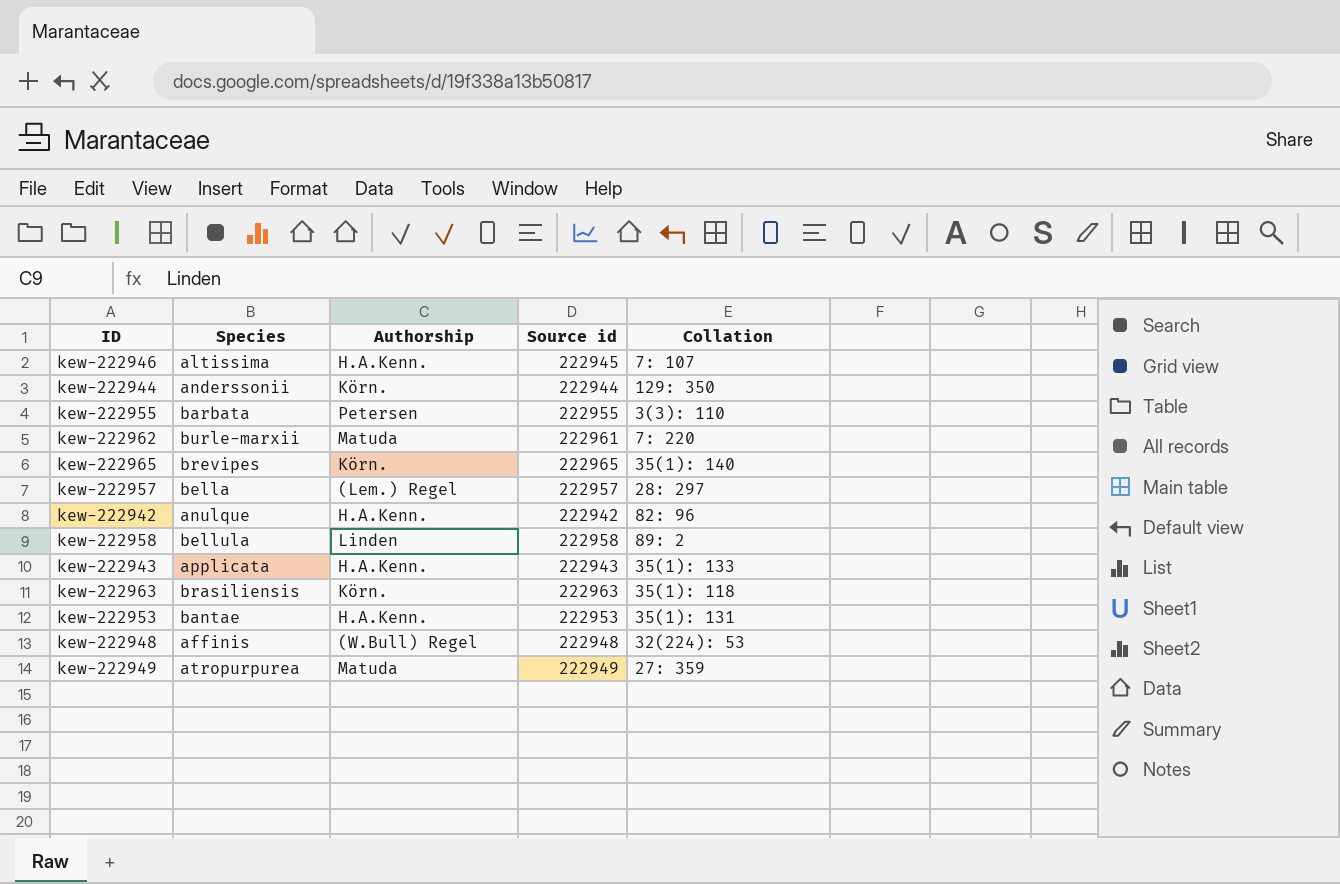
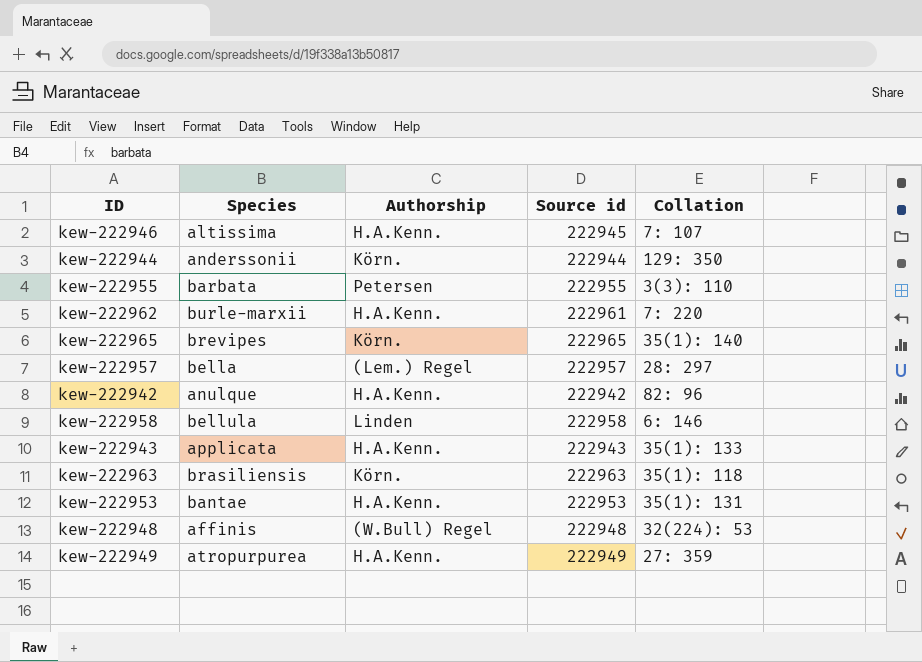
kew-222962 | Authorship: Matuda -> H.A.Kenn.
kew-222958 | Collation: 89: 2 -> 6: 146
kew-222949 | Authorship: Matuda -> H.A.Kenn.

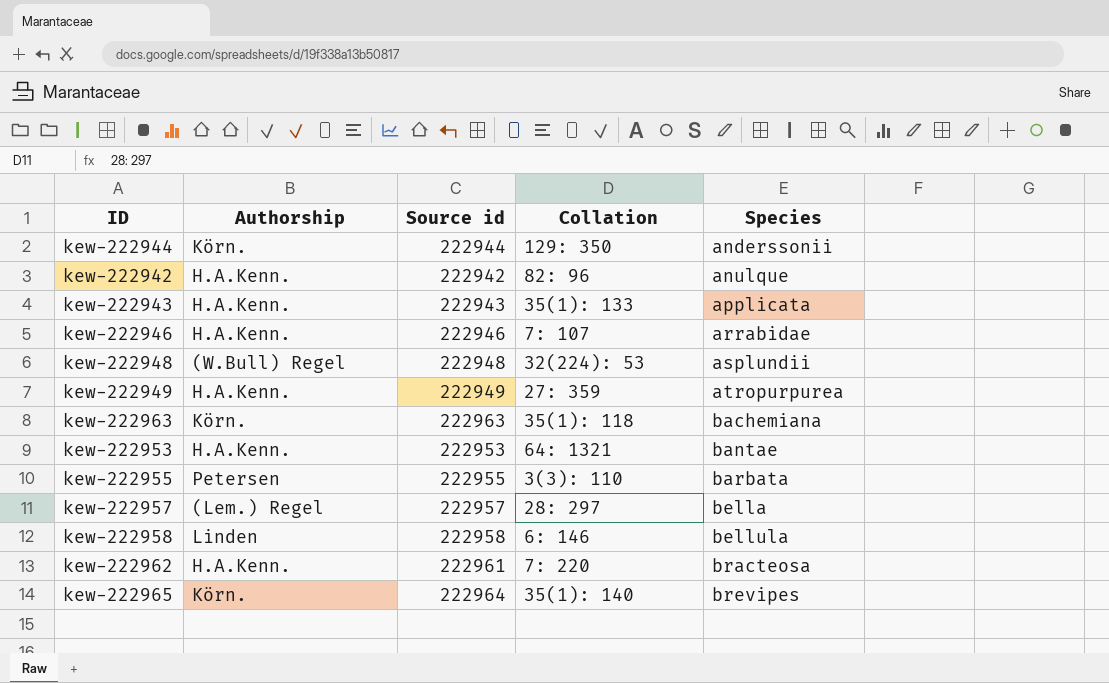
row order: none -> Species ascending
column Species | position: 2 -> 5
kew-222946 | Source id: 222945 -> 222946
kew-222946 | Species: altissima -> arrabidae
kew-222948 | Species: affinis -> asplundii
kew-222963 | Species: brasiliensis -> bachemiana
kew-222953 | Collation: 35(1): 131 -> 64: 1321
kew-222962 | Species: burle-marxii -> bracteosa
kew-222965 | Source id: 222965 -> 222964

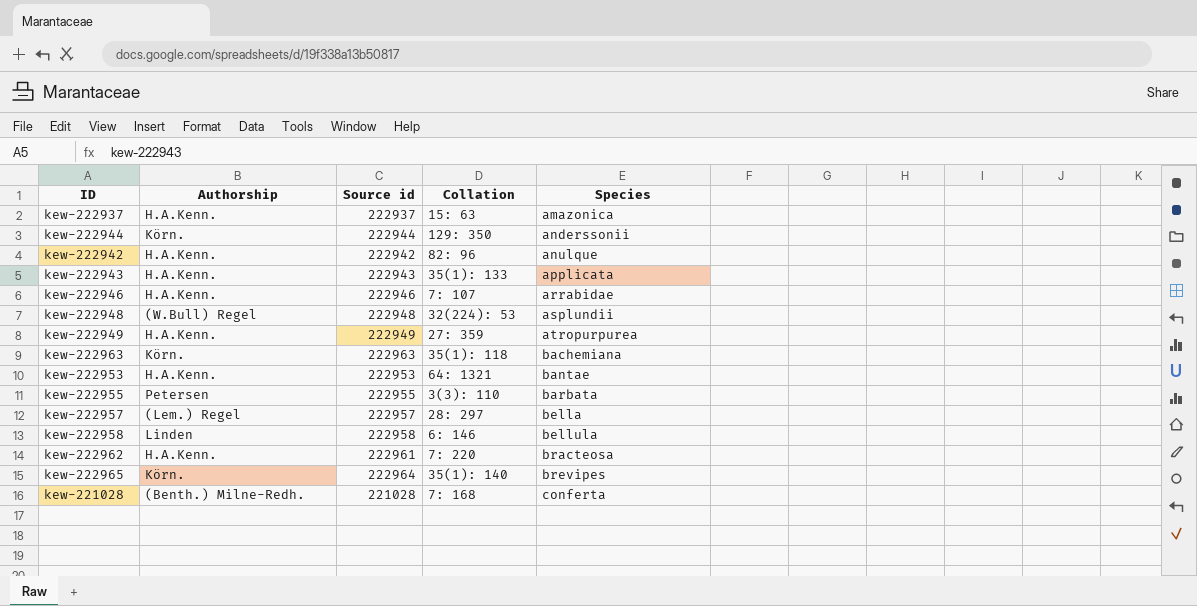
row kew-222937: none -> H.A.Kenn. | 222937 | 15: 63 | amazonica
row kew-221028: none -> (Benth.) Milne-Redh. | 221028 | 7: 168 | conferta

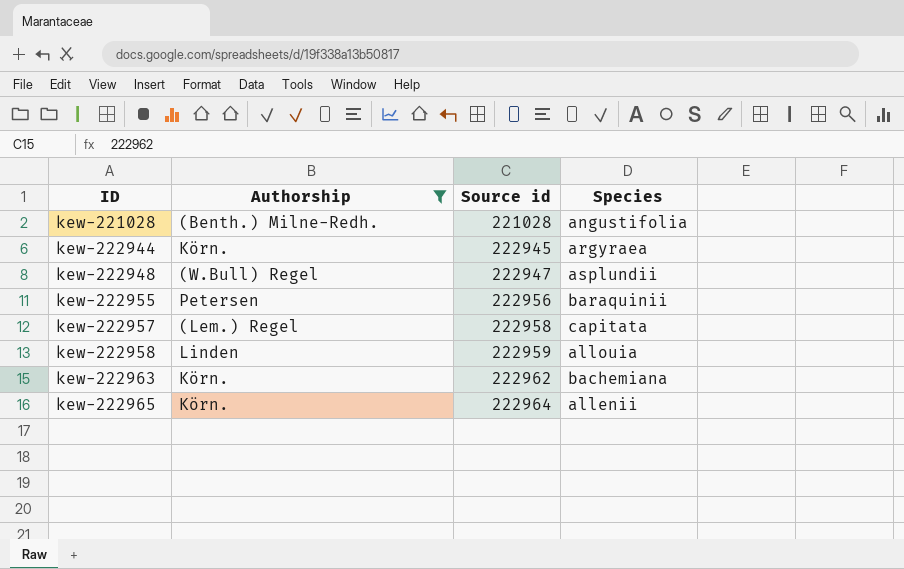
filter: none -> Authorship != H.A.Kenn.
row order: Species ascending -> ID ascending
column Collation | position: 4 -> none
kew-221028 | Species: conferta -> angustifolia
kew-222944 | Source id: 222944 -> 222945
kew-222944 | Species: anderssonii -> argyraea
kew-222948 | Source id: 222948 -> 222947
kew-222955 | Source id: 222955 -> 222956
kew-222955 | Species: barbata -> baraquinii
kew-222957 | Source id: 222957 -> 222958
kew-222957 | Species: bella -> capitata
kew-222958 | Source id: 222958 -> 222959
kew-222958 | Species: bellula -> allouia
kew-222963 | Source id: 222963 -> 222962
kew-222965 | Species: brevipes -> allenii

